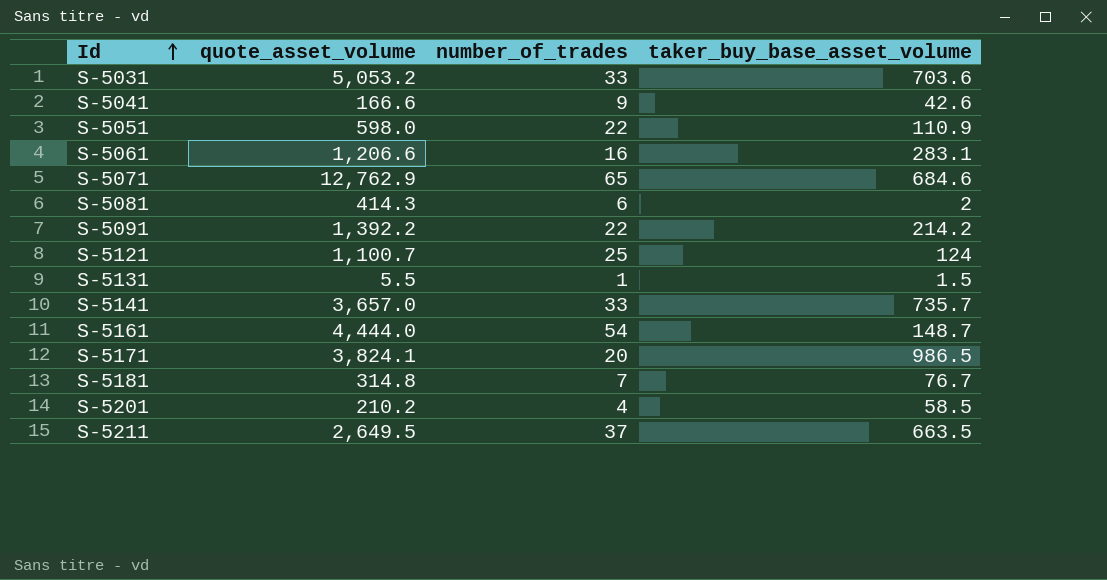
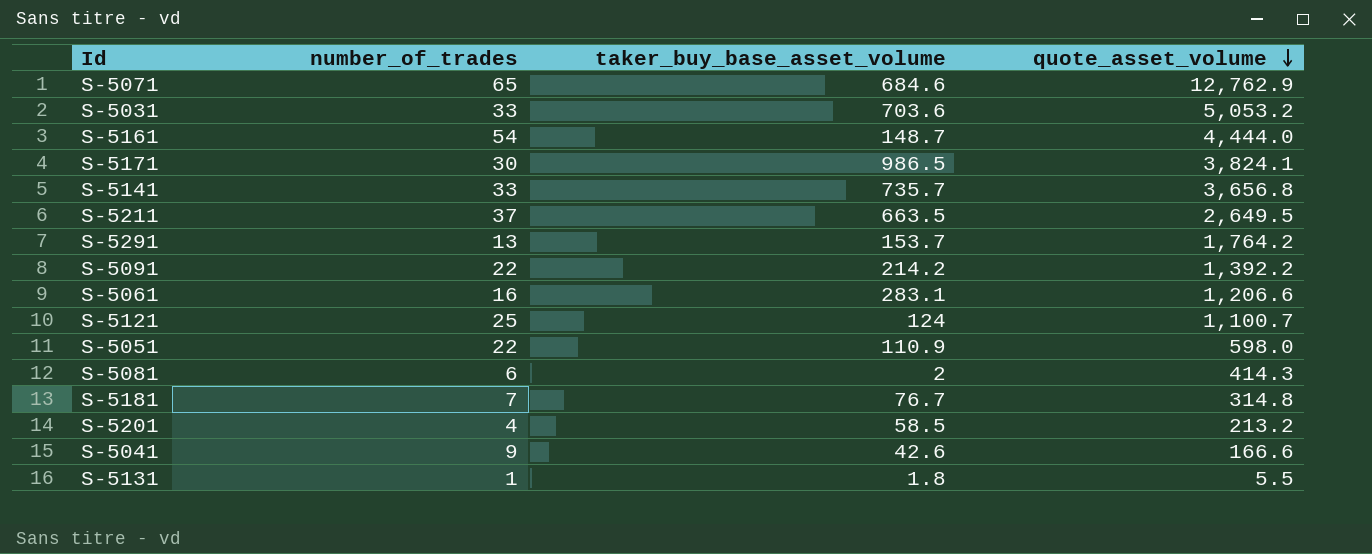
row order: Id ascending -> quote_asset_volume descending
column quote_asset_volume | position: 2 -> 4
S-5171 | number_of_trades: 20 -> 30
S-5141 | quote_asset_volume: 3,657.0 -> 3,656.8
row S-5291: none -> 13 | 153.7 | 1,764.2
S-5201 | quote_asset_volume: 210.2 -> 213.2
S-5131 | taker_buy_base_asset_volume: 1.5 -> 1.8

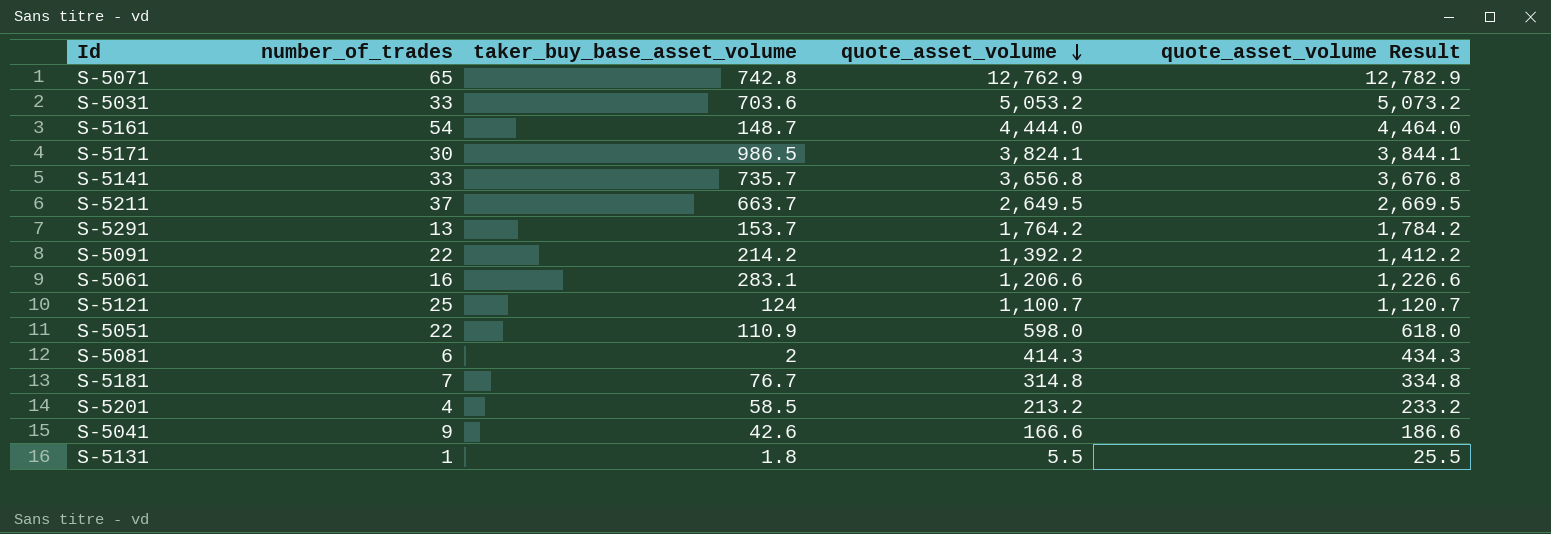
column quote_asset_volume Result | formula: none -> [quote_asset_volume] + 20
S-5071 | taker_buy_base_asset_volume: 684.6 -> 742.8
S-5211 | taker_buy_base_asset_volume: 663.5 -> 663.7

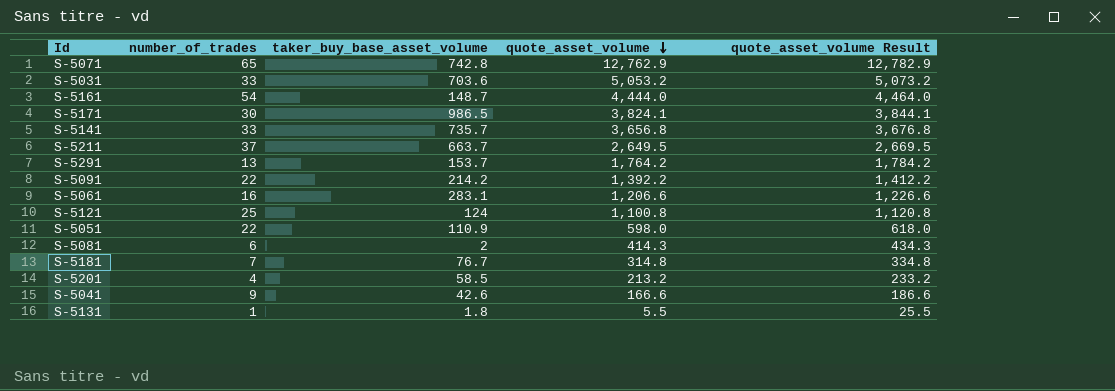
S-5121 | quote_asset_volume: 1,100.7 -> 1,100.8
S-5121 | quote_asset_volume Result: 1,120.7 -> 1,120.8

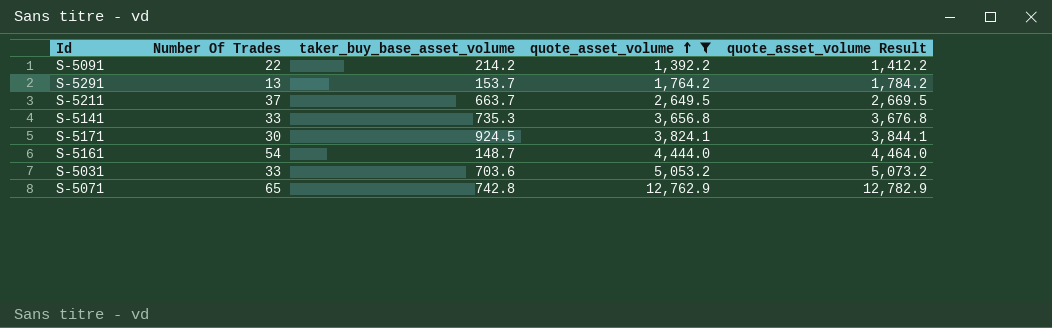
filter: none -> quote_asset_volume >= 1,392.2
row order: quote_asset_volume descending -> quote_asset_volume ascending
column name: number_of_trades -> Number Of Trades
S-5141 | taker_buy_base_asset_volume: 735.7 -> 735.3
S-5171 | taker_buy_base_asset_volume: 986.5 -> 924.5

